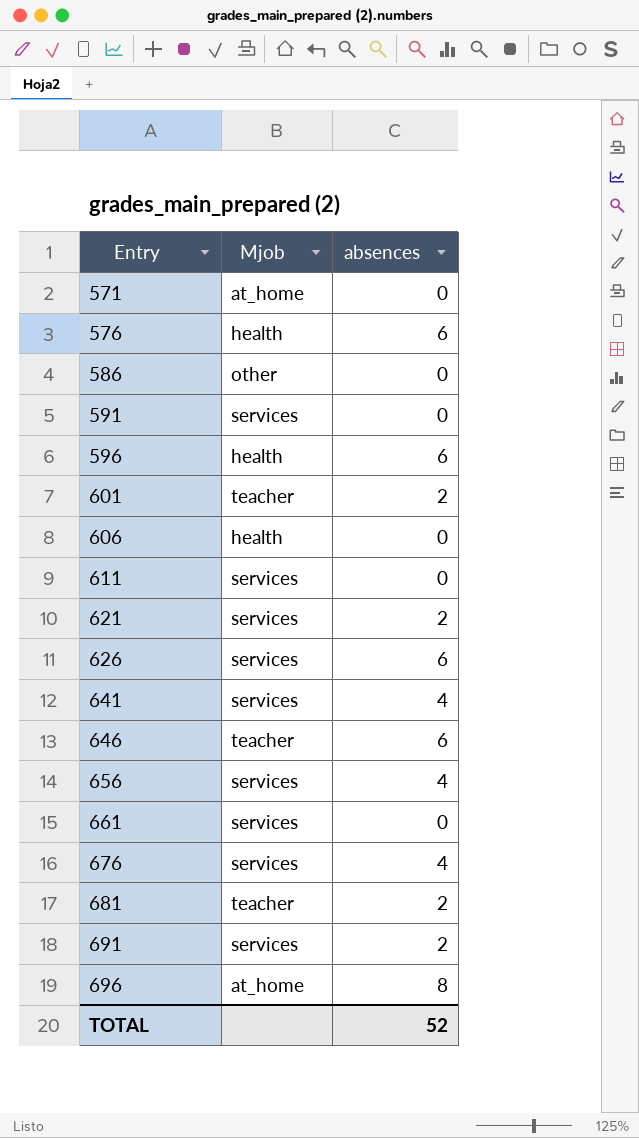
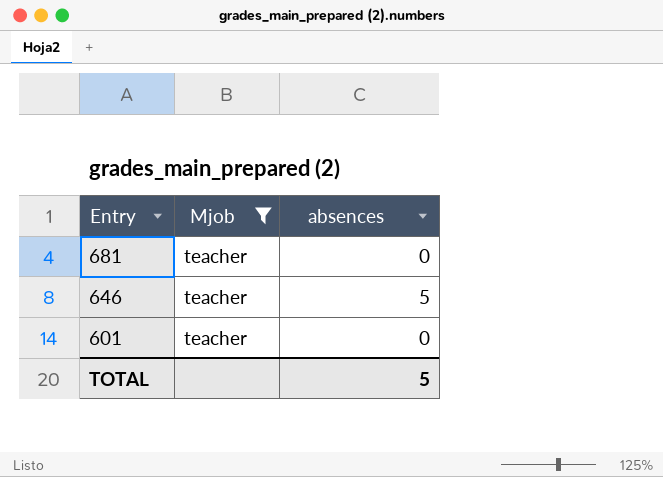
filter: none -> Mjob = teacher
row order: Entry ascending -> Entry descending
681 | absences: 2 -> 0
646 | absences: 6 -> 5
601 | absences: 2 -> 0
TOTAL | absences: 52 -> 5

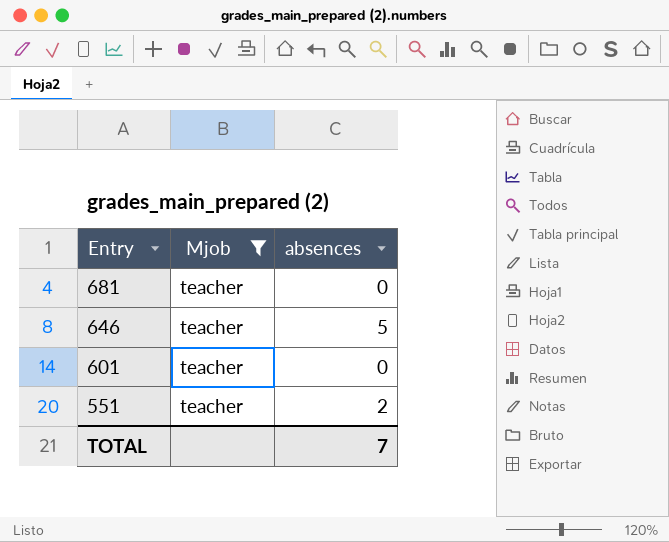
row 551: none -> teacher | 2
TOTAL | absences: 5 -> 7

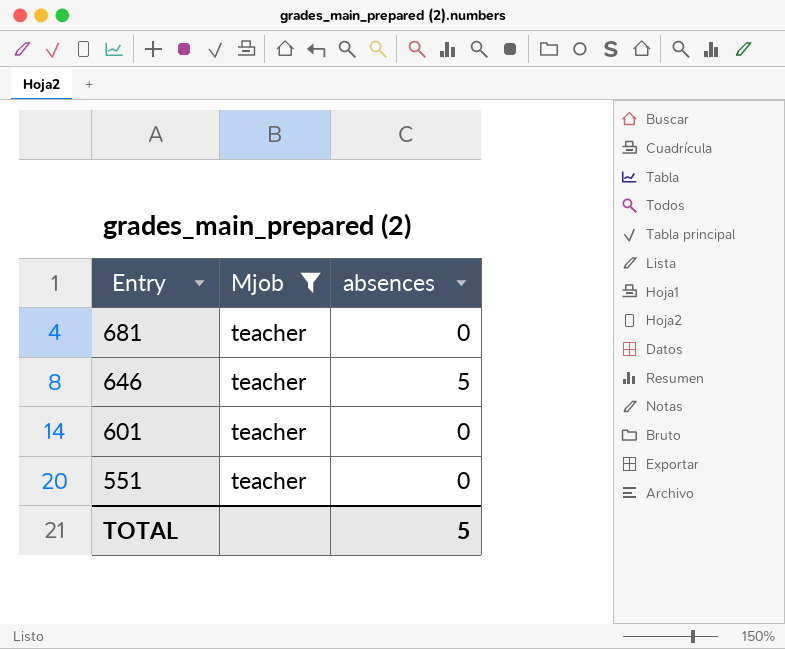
551 | absences: 2 -> 0
TOTAL | absences: 7 -> 5

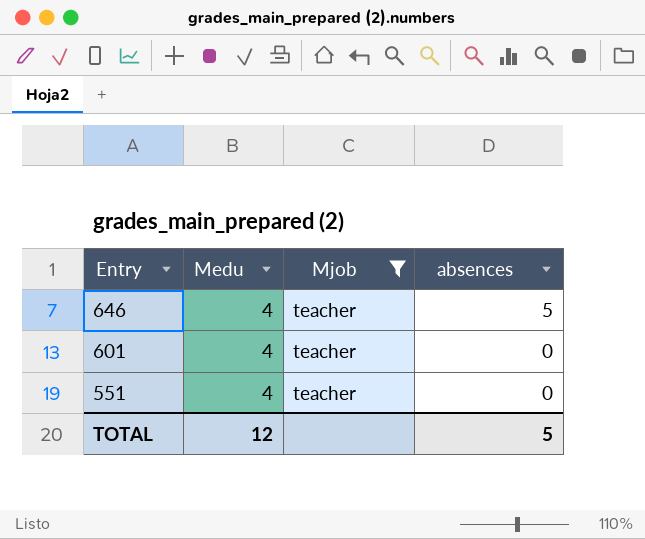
column Medu | position: none -> 2
row 681: teacher | 0 -> none

